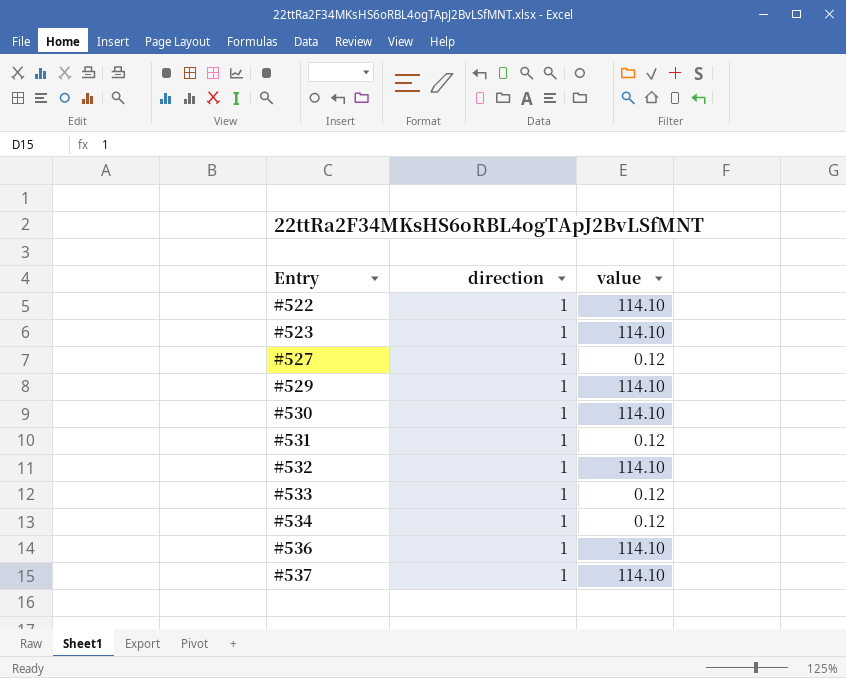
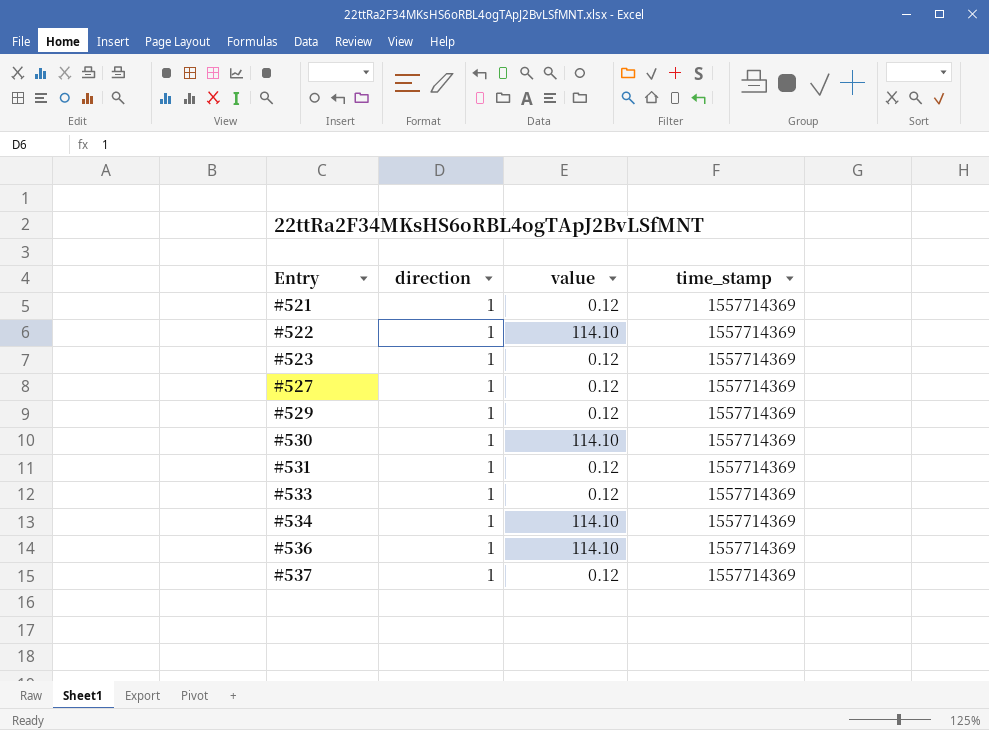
column time_stamp | position: none -> 4
row #532: 1 | 114.10 -> none
row #521: none -> 1 | 0.12 | 1557714369
#523 | value: 114.10 -> 0.12
#529 | value: 114.10 -> 0.12
#534 | value: 0.12 -> 114.10
#537 | value: 114.10 -> 0.12

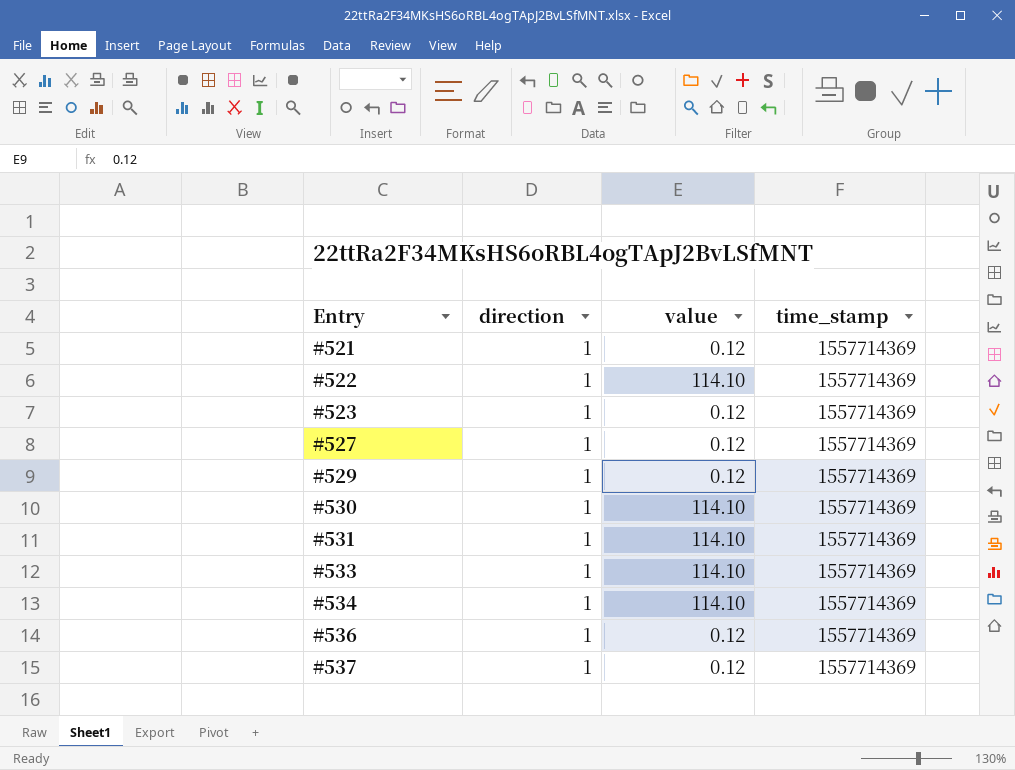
#531 | value: 0.12 -> 114.10
#533 | value: 0.12 -> 114.10
#536 | value: 114.10 -> 0.12

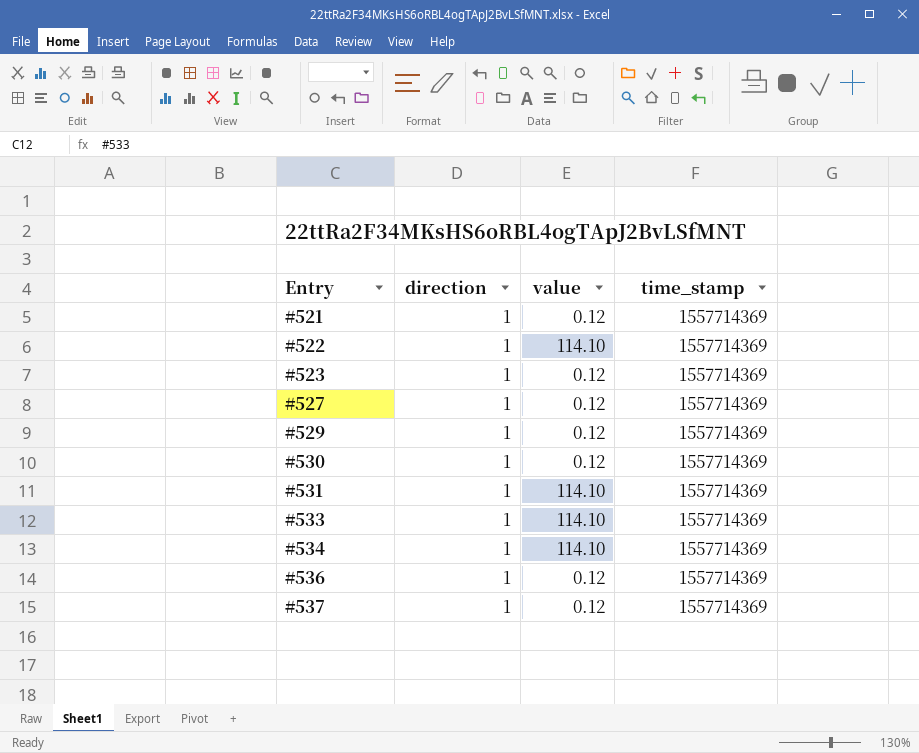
#530 | value: 114.10 -> 0.12

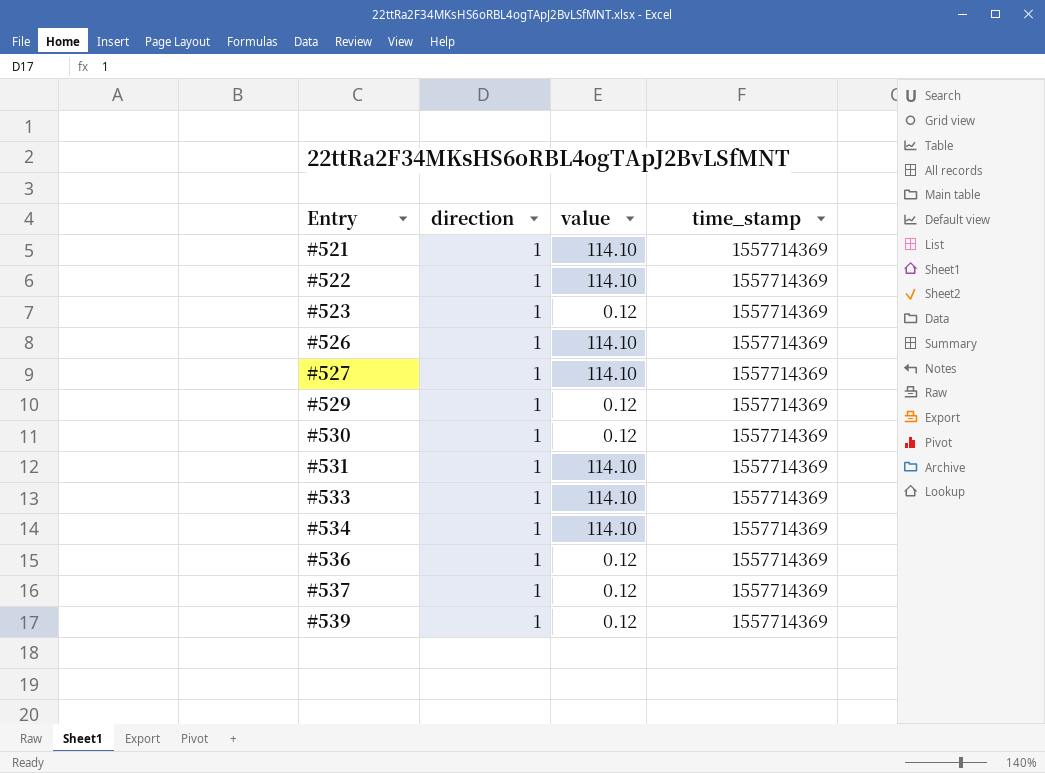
#521 | value: 0.12 -> 114.10
row #526: none -> 1 | 114.10 | 1557714369
#527 | value: 0.12 -> 114.10
row #539: none -> 1 | 0.12 | 1557714369

